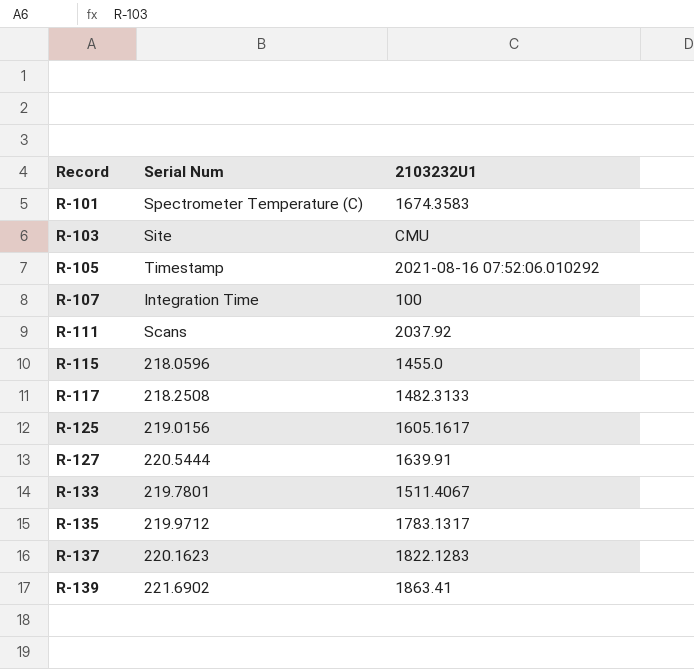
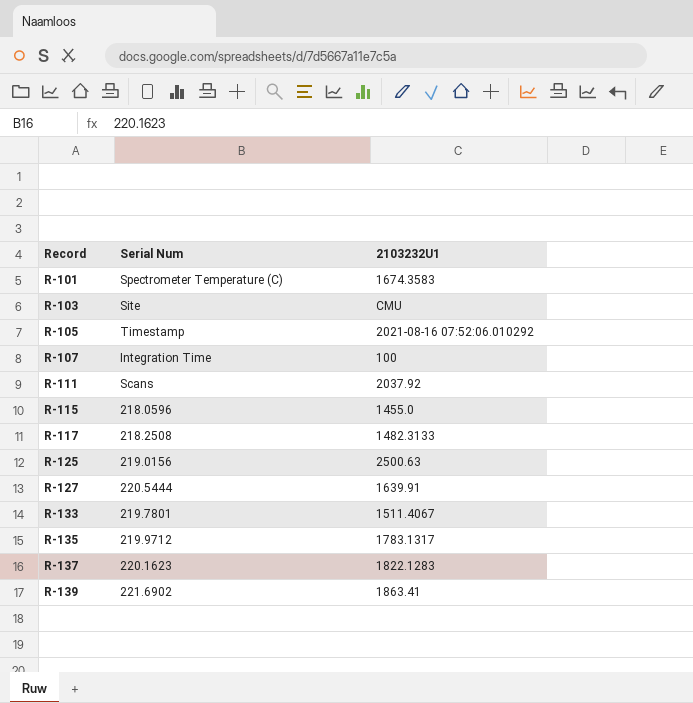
R-125 | 2103232U1: 1605.1617 -> 2500.63

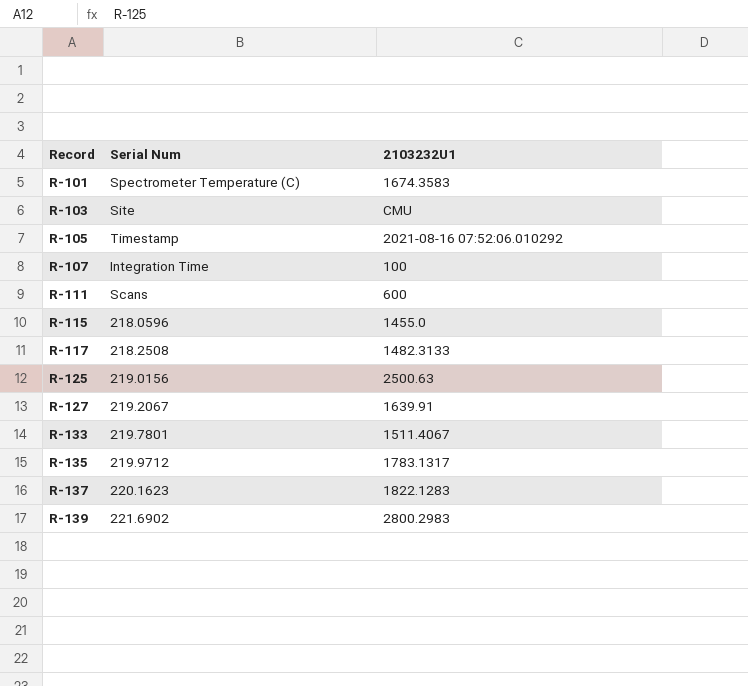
R-111 | 2103232U1: 2037.92 -> 600
R-127 | Serial Num: 220.5444 -> 219.2067
R-139 | 2103232U1: 1863.41 -> 2800.2983

